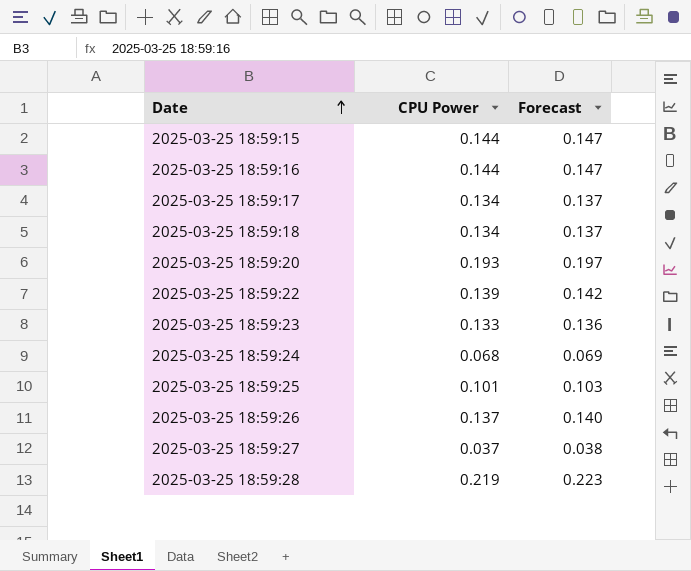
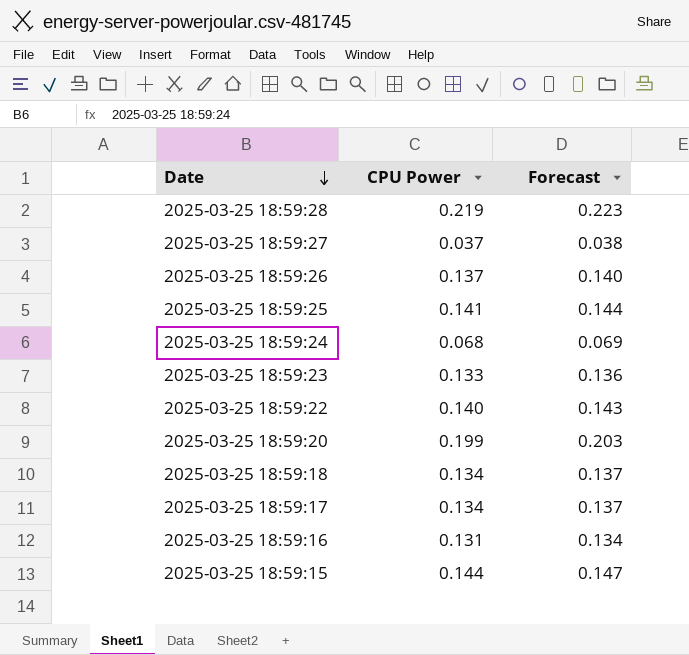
row order: Date ascending -> Date descending
2025-03-25 18:59:25 | CPU Power: 0.101 -> 0.141
2025-03-25 18:59:25 | Forecast: 0.103 -> 0.144
2025-03-25 18:59:22 | CPU Power: 0.139 -> 0.140
2025-03-25 18:59:22 | Forecast: 0.142 -> 0.143
2025-03-25 18:59:20 | CPU Power: 0.193 -> 0.199
2025-03-25 18:59:20 | Forecast: 0.197 -> 0.203
2025-03-25 18:59:16 | CPU Power: 0.144 -> 0.131
2025-03-25 18:59:16 | Forecast: 0.147 -> 0.134

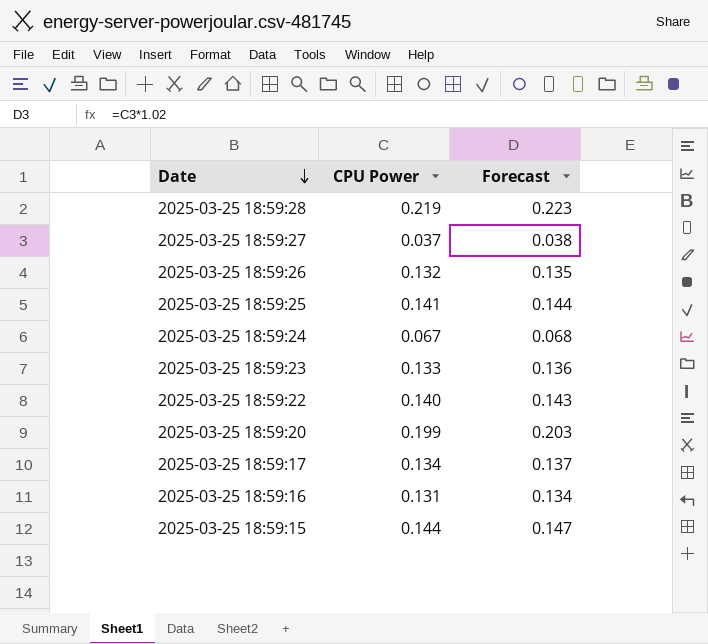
row 2025-03-25 18:59:18: 0.134 | 0.137 -> none
2025-03-25 18:59:26 | CPU Power: 0.137 -> 0.132
2025-03-25 18:59:26 | Forecast: 0.140 -> 0.135
2025-03-25 18:59:24 | CPU Power: 0.068 -> 0.067
2025-03-25 18:59:24 | Forecast: 0.069 -> 0.068

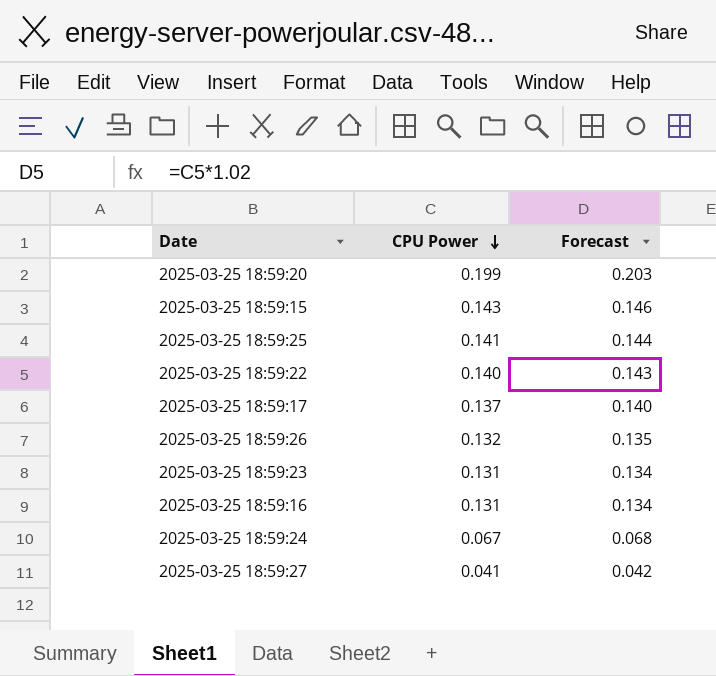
row order: Date descending -> CPU Power descending
row 2025-03-25 18:59:28: 0.219 | 0.223 -> none
2025-03-25 18:59:15 | CPU Power: 0.144 -> 0.143
2025-03-25 18:59:15 | Forecast: 0.147 -> 0.146
2025-03-25 18:59:17 | CPU Power: 0.134 -> 0.137
2025-03-25 18:59:17 | Forecast: 0.137 -> 0.140
2025-03-25 18:59:23 | CPU Power: 0.133 -> 0.131
2025-03-25 18:59:23 | Forecast: 0.136 -> 0.134
2025-03-25 18:59:27 | CPU Power: 0.037 -> 0.041
2025-03-25 18:59:27 | Forecast: 0.038 -> 0.042

